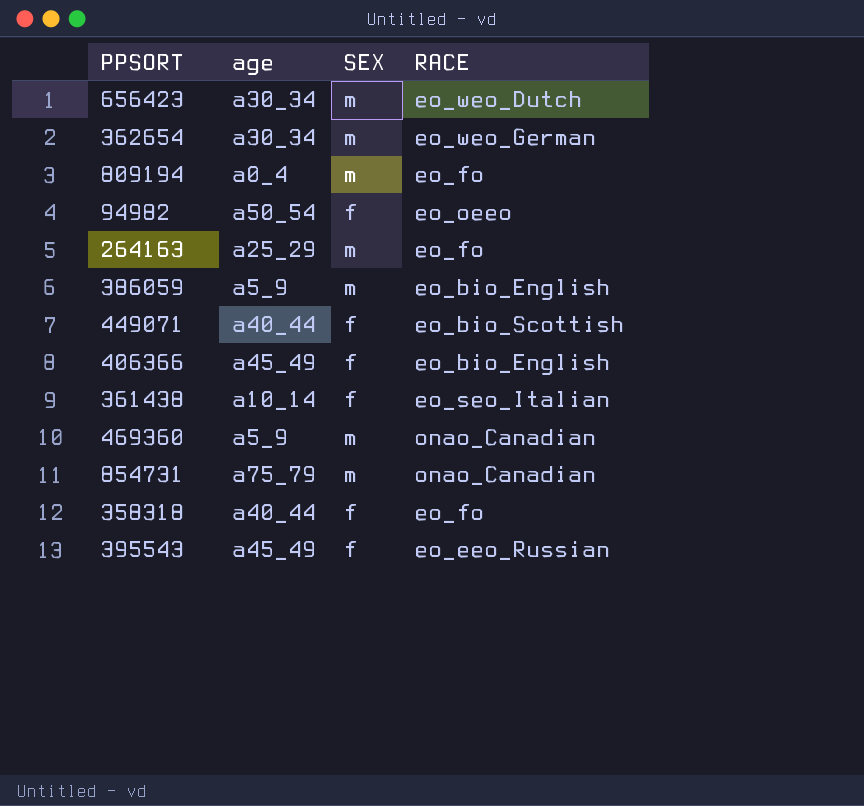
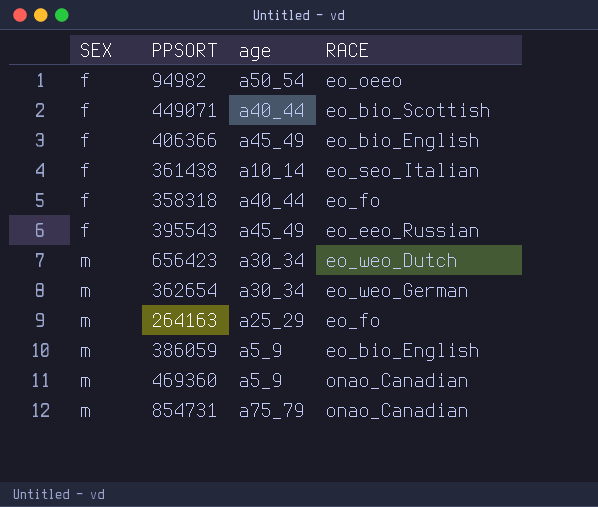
row order: none -> SEX ascending
column SEX | position: 3 -> 1
row 809194: a0_4 | m | eo_fo -> none

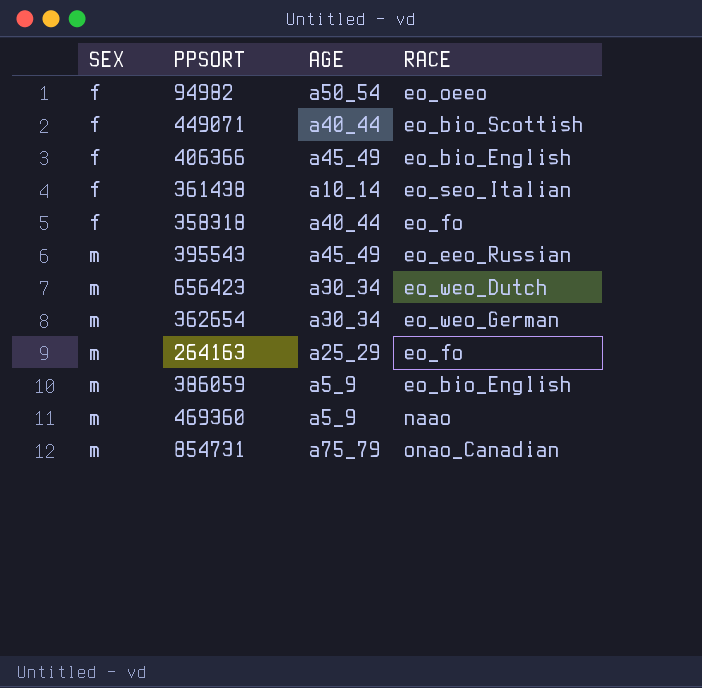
column name: age -> AGE
395543 | SEX: f -> m
469360 | RACE: onao_Canadian -> naao

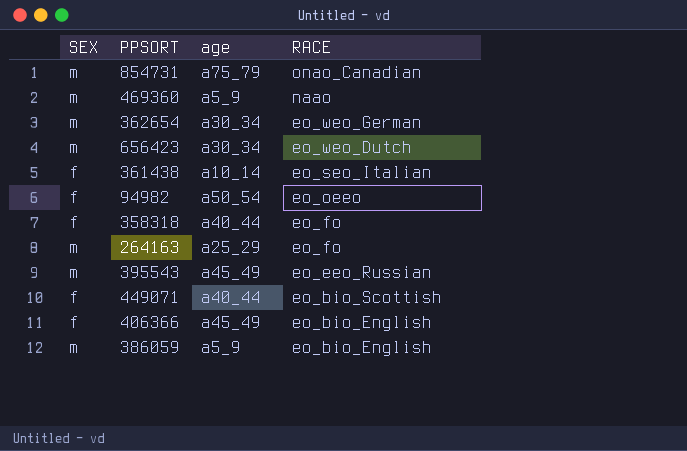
row order: SEX ascending -> RACE descending
column name: AGE -> age

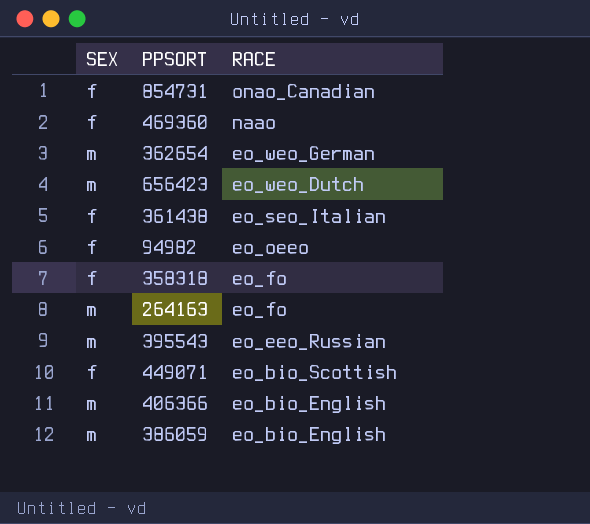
column age | position: 3 -> none
854731 | SEX: m -> f
469360 | SEX: m -> f
406366 | SEX: f -> m

